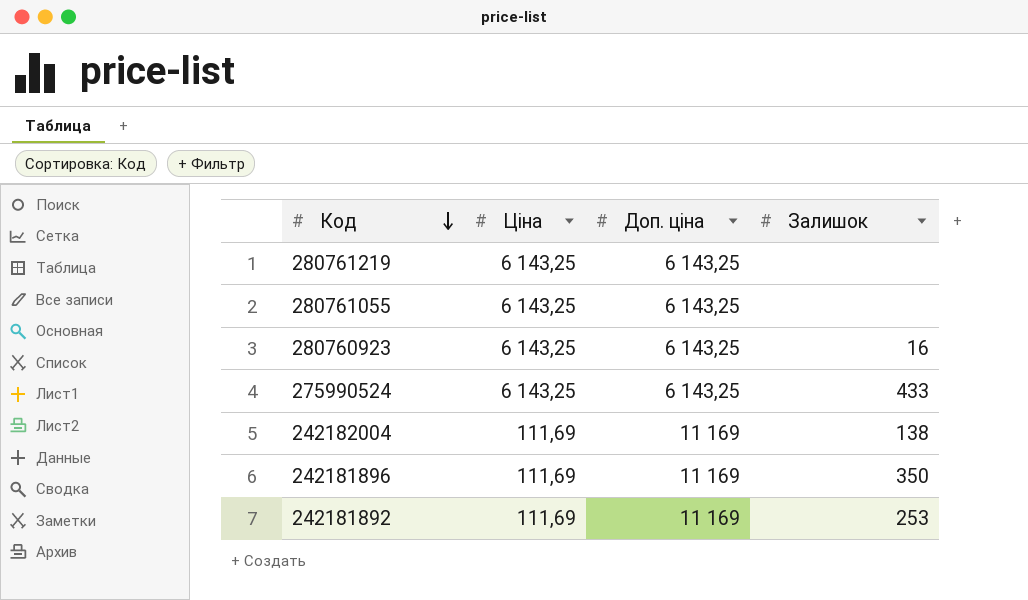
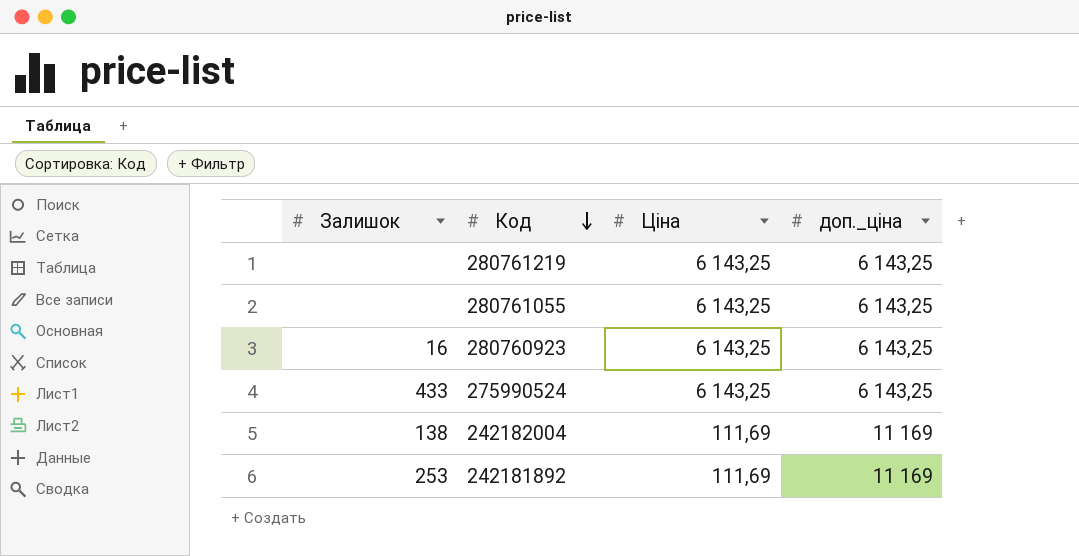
column Залишок | position: 4 -> 1
column name: Доп. ціна -> доп._ціна
row 242181896: 111,69 | 11 169 | 350 -> none

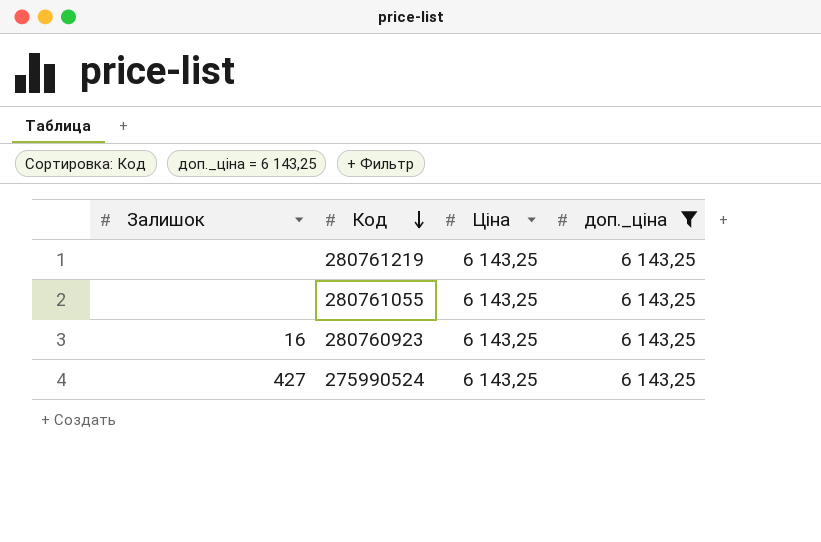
filter: none -> доп._ціна = 6 143,25
275990524 | Залишок: 433 -> 427

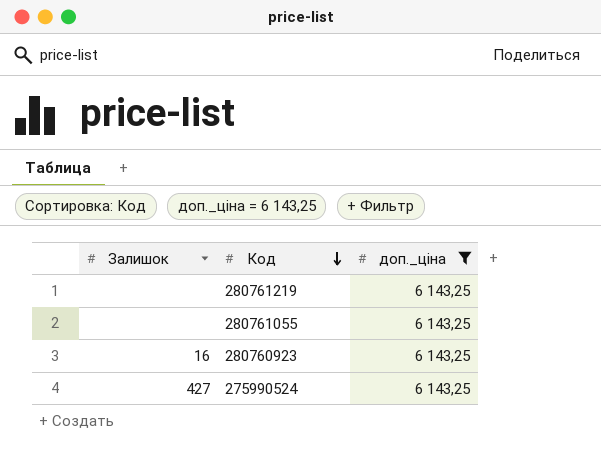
column Ціна | position: 3 -> none

